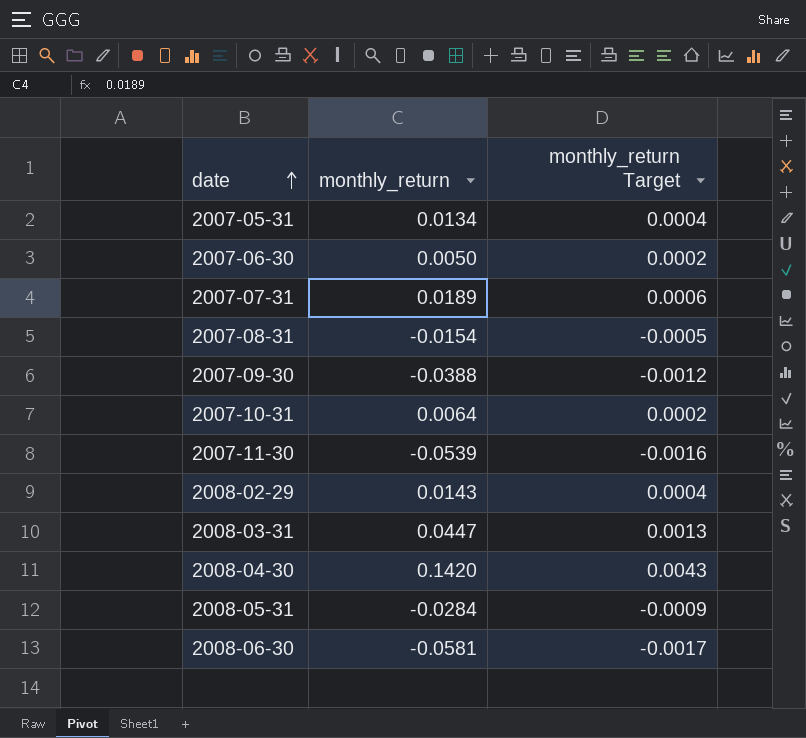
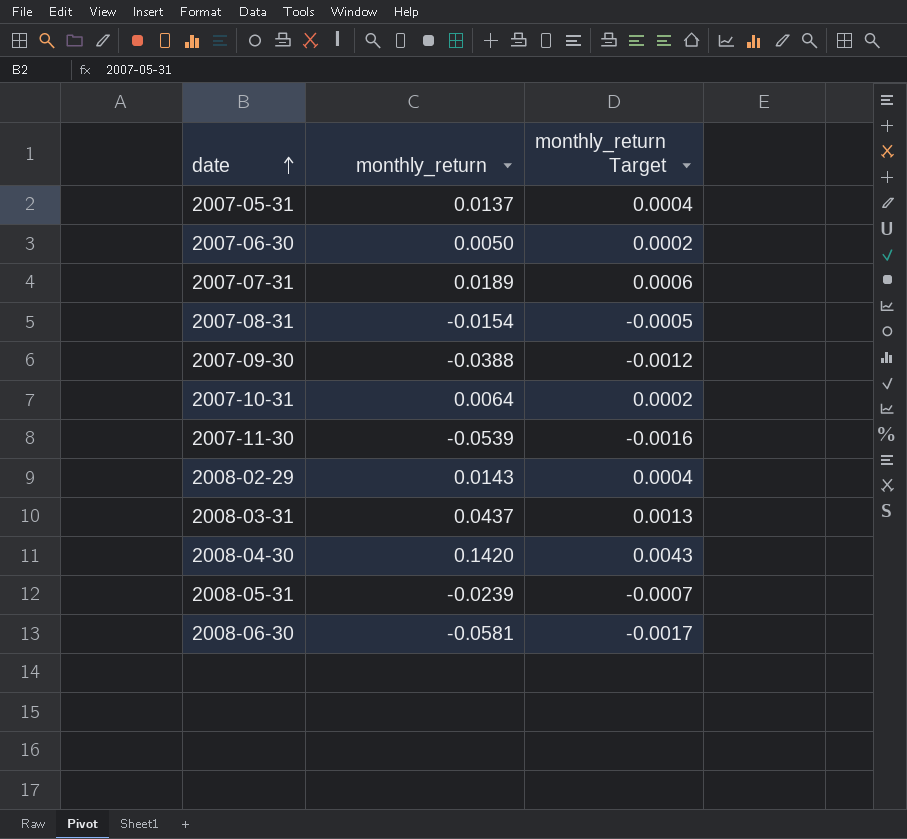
2007-05-31 | monthly_return: 0.0134 -> 0.0137
2008-03-31 | monthly_return: 0.0447 -> 0.0437
2008-05-31 | monthly_return: -0.0284 -> -0.0239
2008-05-31 | monthly_return Target: -0.0009 -> -0.0007

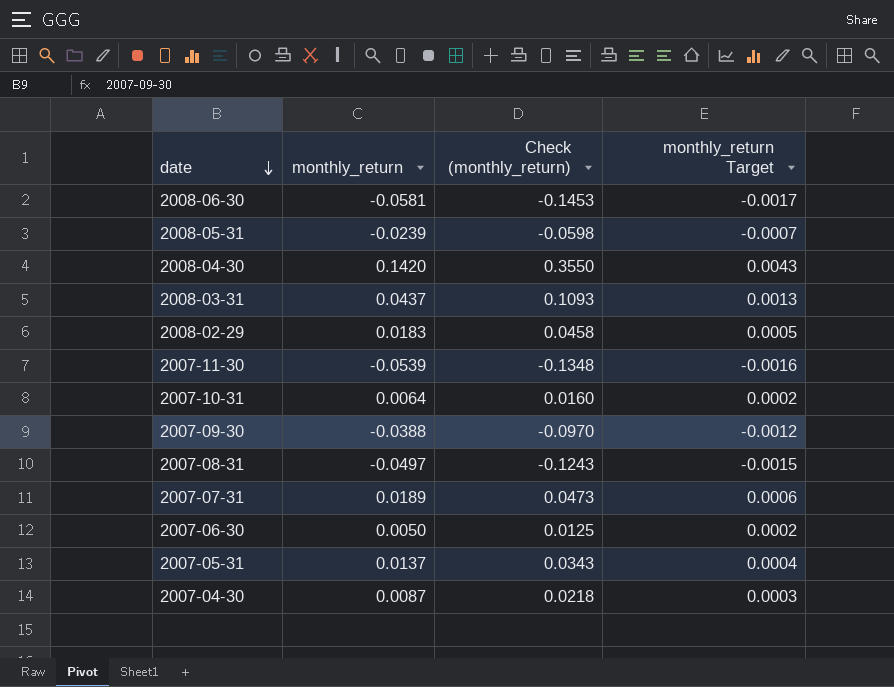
row order: date ascending -> date descending
column Check (monthly_return) | formula: none -> [monthly_return] * 2.5
2008-02-29 | monthly_return: 0.0143 -> 0.0183
2008-02-29 | monthly_return Target: 0.0004 -> 0.0005
2007-08-31 | monthly_return: -0.0154 -> -0.0497
2007-08-31 | monthly_return Target: -0.0005 -> -0.0015
row 2007-04-30: none -> 0.0087 | 0.0218 | 0.0003

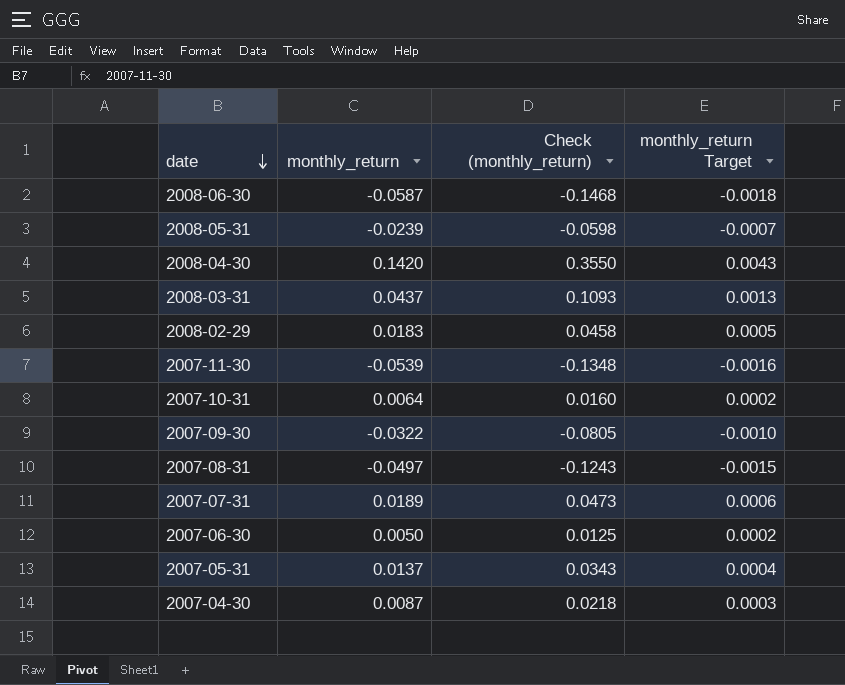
2008-06-30 | monthly_return: -0.0581 -> -0.0587
2008-06-30 | Check (monthly_return): -0.1453 -> -0.1468
2008-06-30 | monthly_return Target: -0.0017 -> -0.0018
2007-09-30 | monthly_return: -0.0388 -> -0.0322
2007-09-30 | Check (monthly_return): -0.0970 -> -0.0805
2007-09-30 | monthly_return Target: -0.0012 -> -0.0010

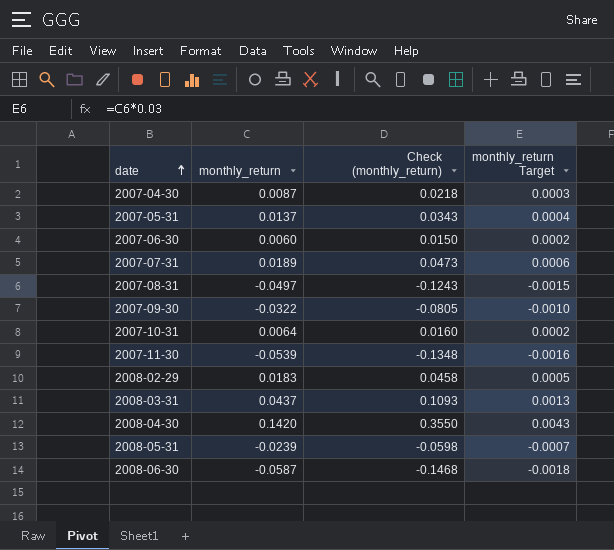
row order: date descending -> date ascending
2007-06-30 | monthly_return: 0.0050 -> 0.0060
2007-06-30 | Check (monthly_return): 0.0125 -> 0.0150

